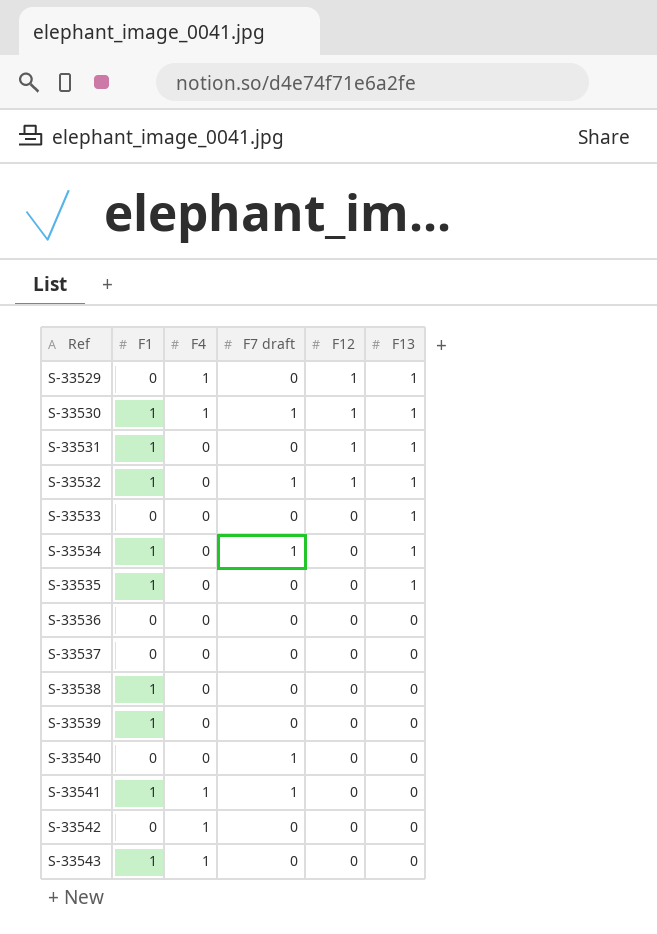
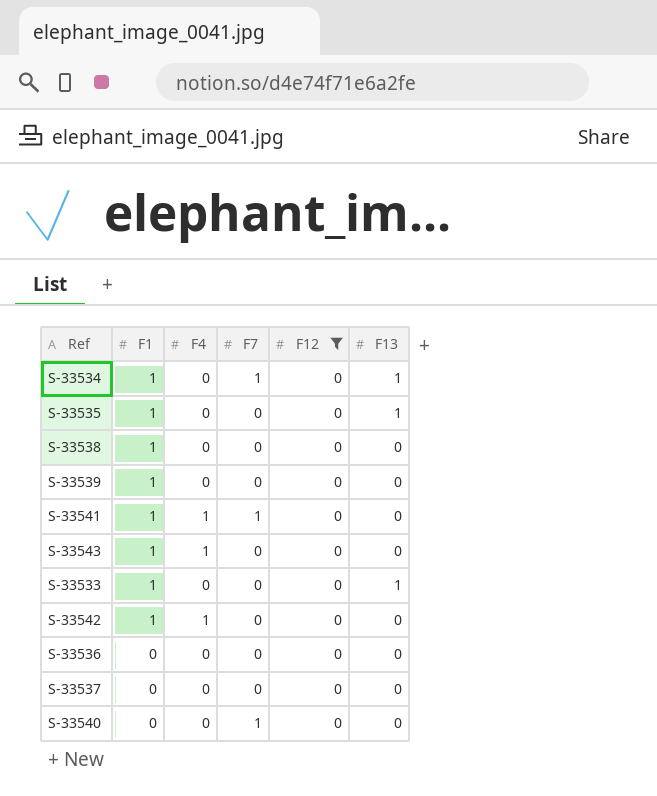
filter: none -> F12 = 0
row order: Ref ascending -> F1 descending
column name: F7 draft -> F7
S-33533 | F1: 0 -> 1
S-33542 | F1: 0 -> 1

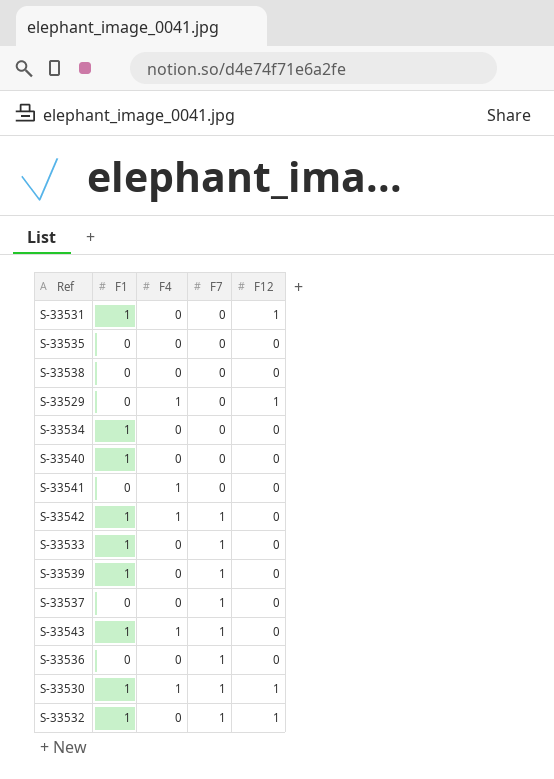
filter: F12 = 0 -> none
row order: F1 descending -> F7 ascending
column F13 | position: 6 -> none
S-33535 | F1: 1 -> 0
S-33538 | F1: 1 -> 0
S-33534 | F7: 1 -> 0
S-33540 | F1: 0 -> 1
S-33540 | F7: 1 -> 0
S-33541 | F1: 1 -> 0
S-33541 | F7: 1 -> 0
S-33542 | F7: 0 -> 1
S-33533 | F7: 0 -> 1
S-33539 | F7: 0 -> 1
S-33537 | F7: 0 -> 1
S-33543 | F7: 0 -> 1
S-33536 | F7: 0 -> 1

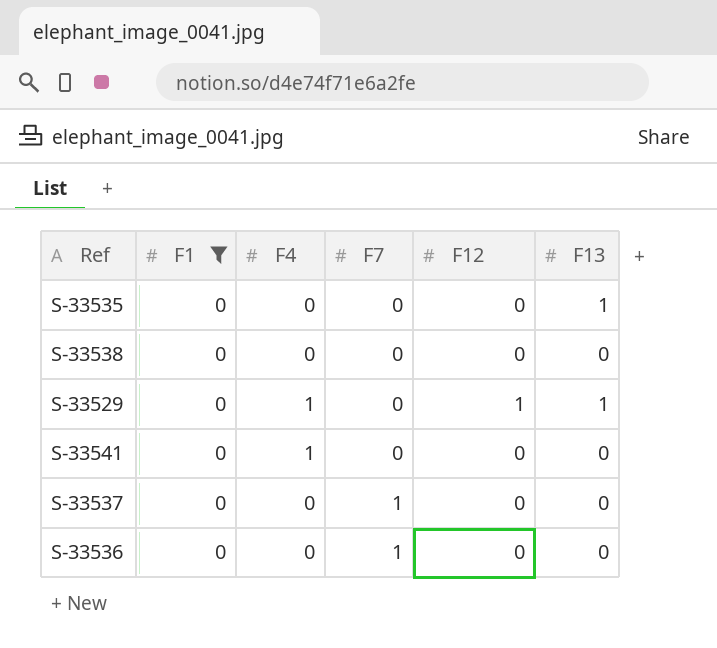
filter: none -> F1 = 0
column F13 | position: none -> 6

